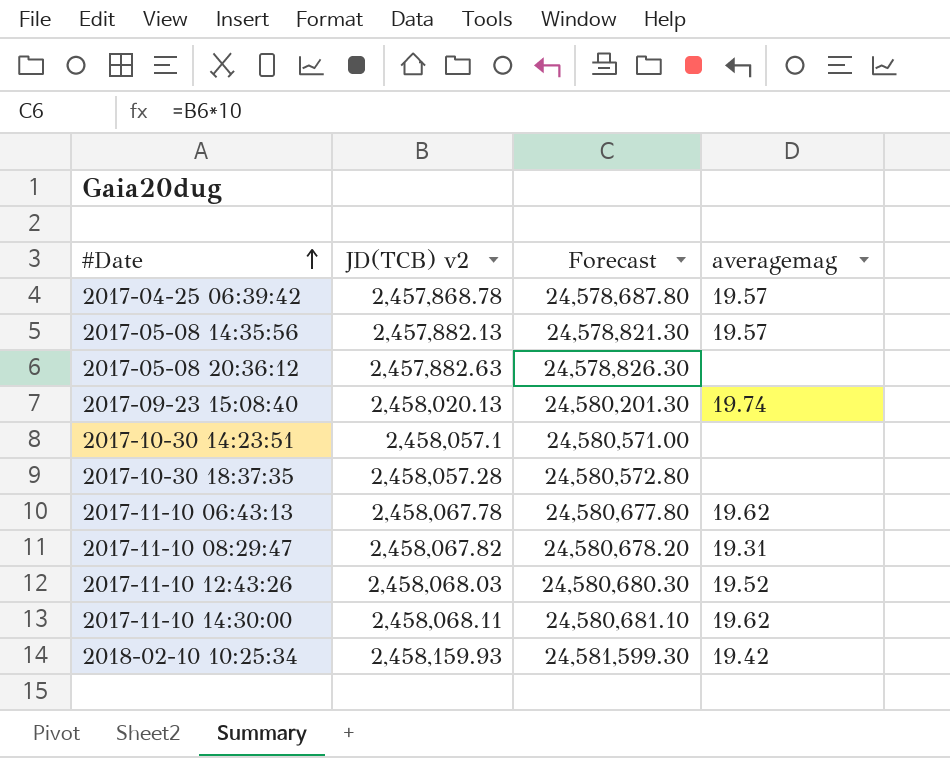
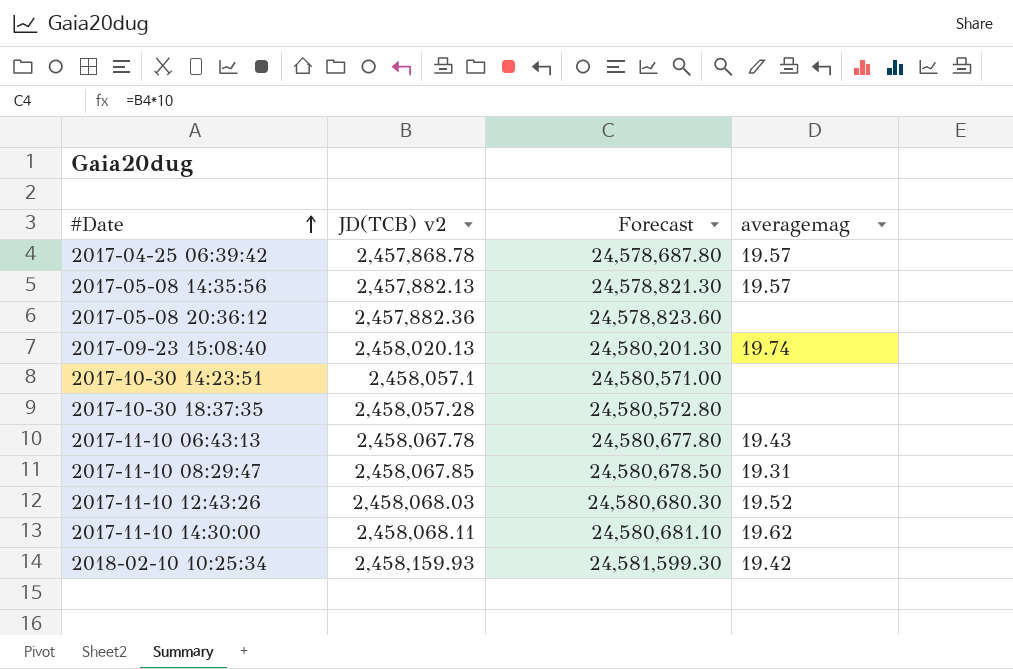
2017-05-08 20:36:12 | JD(TCB) v2: 2,457,882.63 -> 2,457,882.36
2017-05-08 20:36:12 | Forecast: 24,578,826.30 -> 24,578,823.60
2017-11-10 06:43:13 | averagemag: 19.62 -> 19.43
2017-11-10 08:29:47 | JD(TCB) v2: 2,458,067.82 -> 2,458,067.85
2017-11-10 08:29:47 | Forecast: 24,580,678.20 -> 24,580,678.50

